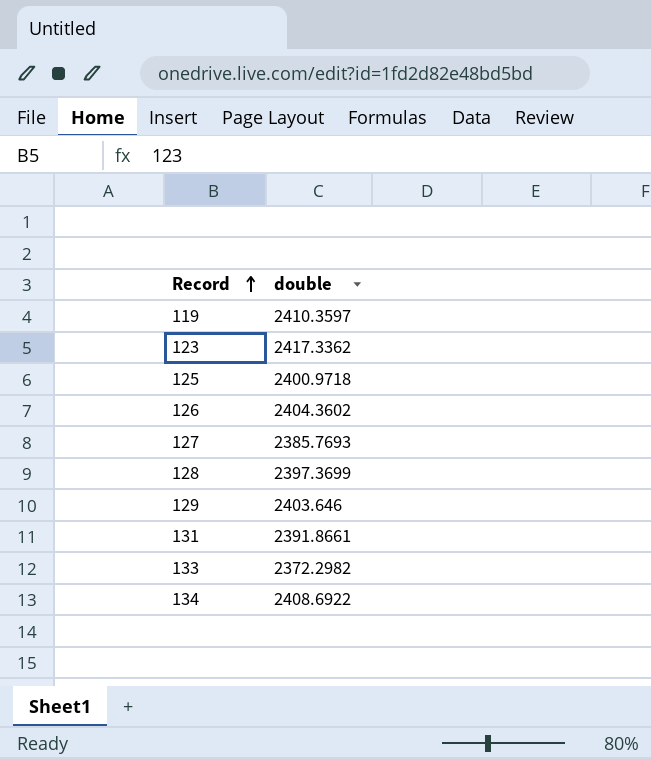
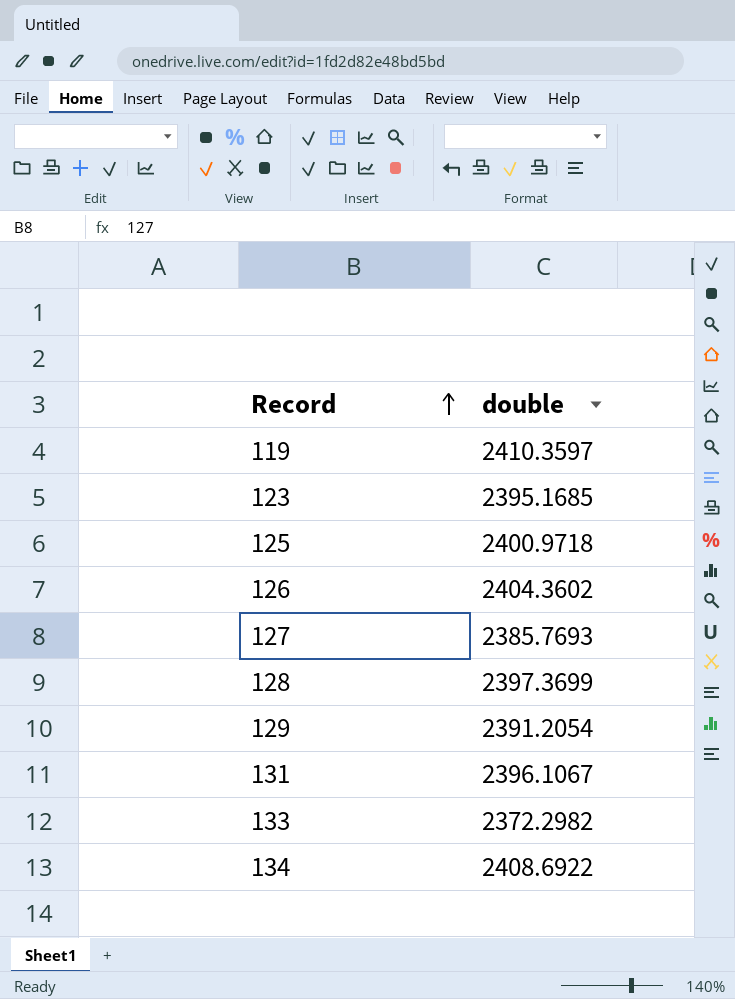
123 | double: 2417.3362 -> 2395.1685
129 | double: 2403.646 -> 2391.2054
131 | double: 2391.8661 -> 2396.1067

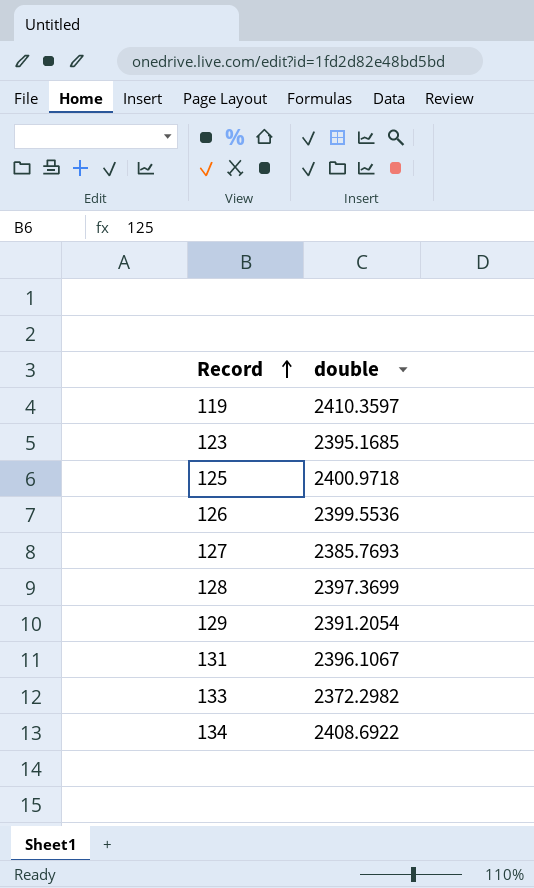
126 | double: 2404.3602 -> 2399.5536

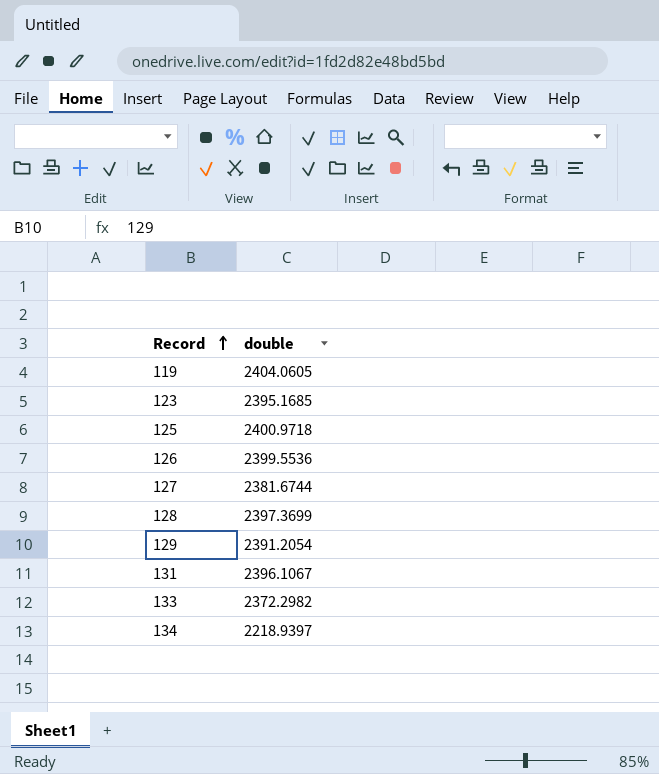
119 | double: 2410.3597 -> 2404.0605
127 | double: 2385.7693 -> 2381.6744
134 | double: 2408.6922 -> 2218.9397

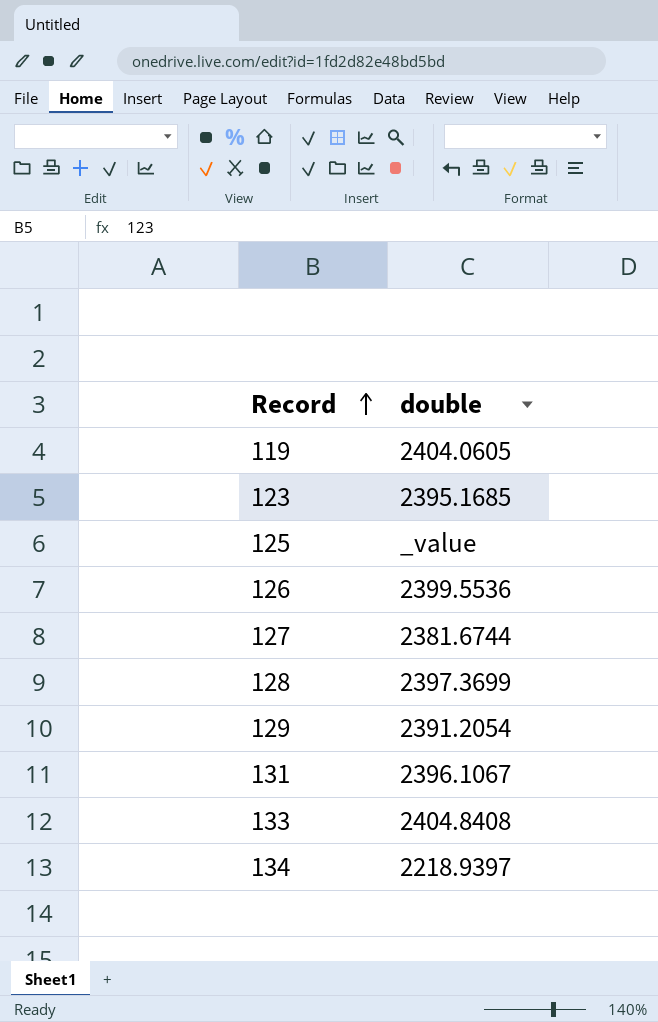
125 | double: 2400.9718 -> _value
133 | double: 2372.2982 -> 2404.8408

